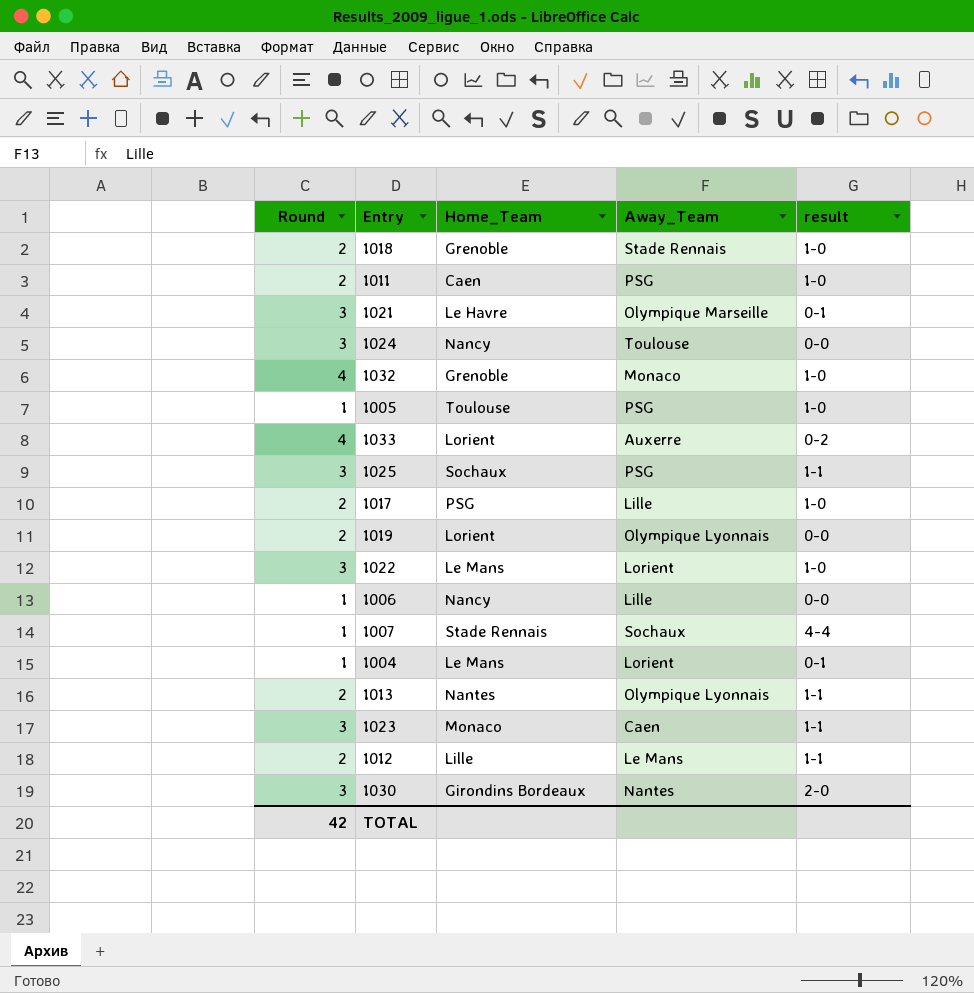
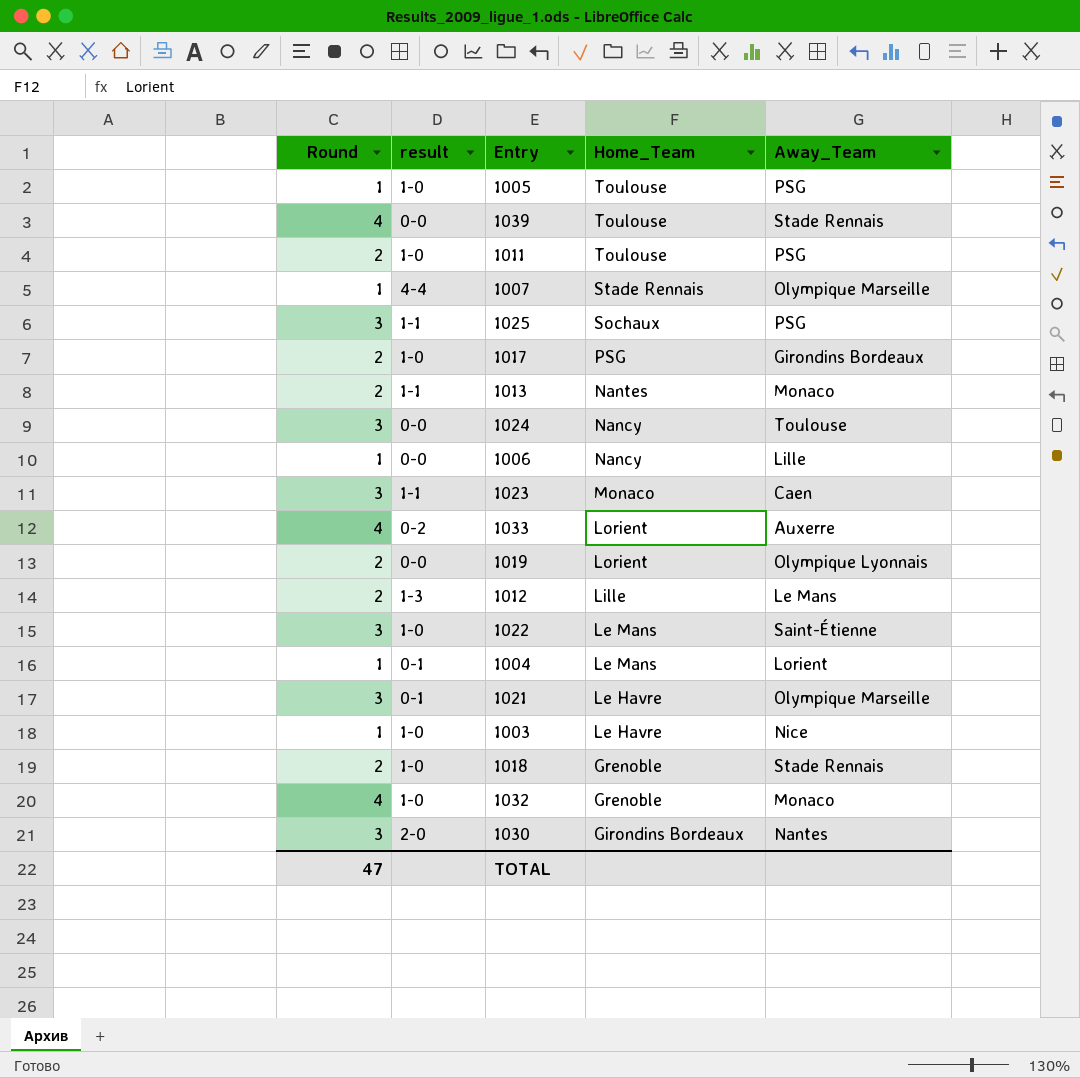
row order: none -> Home_Team descending
column result | position: 5 -> 2
row 1039: none -> 4 | 0-0 | Toulouse | Stade Rennais
1011 | Home_Team: Caen -> Toulouse
1007 | Away_Team: Sochaux -> Olympique Marseille
1017 | Away_Team: Lille -> Girondins Bordeaux
1013 | Away_Team: Olympique Lyonnais -> Monaco
1012 | result: 1-1 -> 1-3
1022 | Away_Team: Lorient -> Saint-Étienne
row 1003: none -> 1 | 1-0 | Le Havre | Nice
TOTAL | Round: 42 -> 47

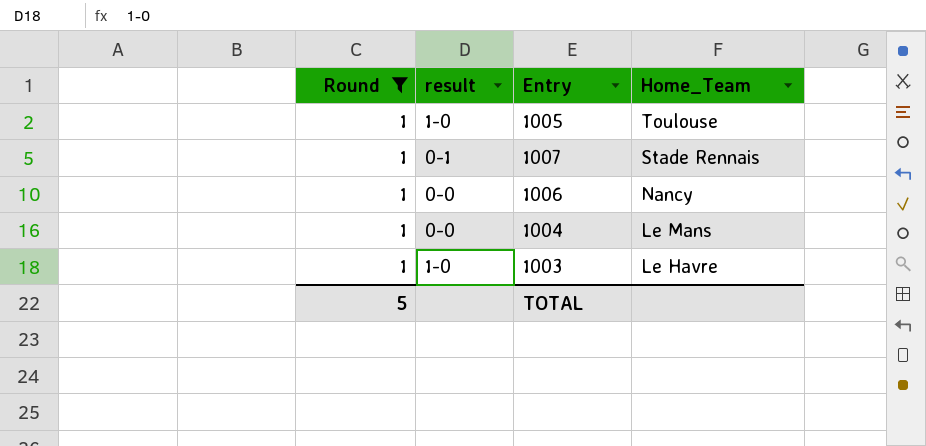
filter: none -> Round = 1
column Away_Team | position: 5 -> none
1007 | result: 4-4 -> 0-1
1004 | result: 0-1 -> 0-0
TOTAL | Round: 47 -> 5

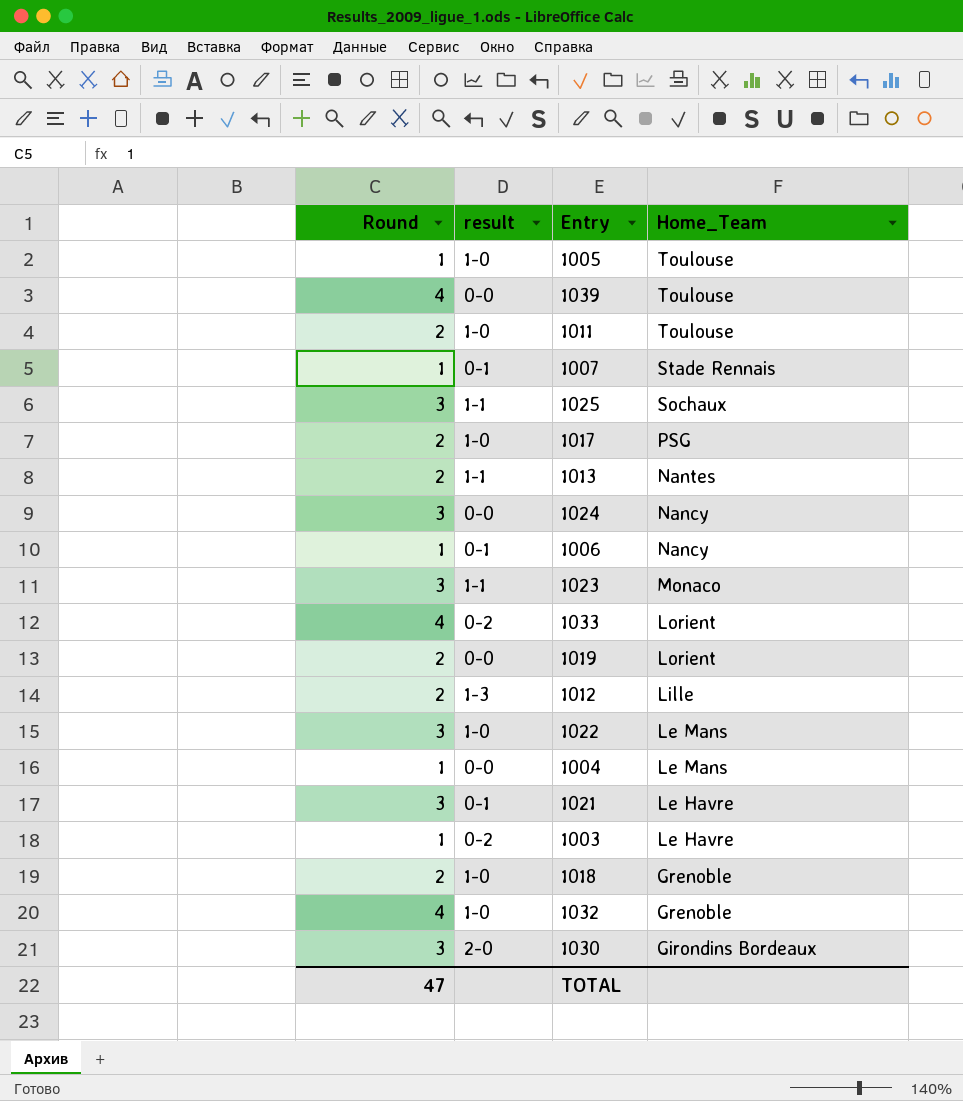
filter: Round = 1 -> none
1006 | result: 0-0 -> 0-1
1003 | result: 1-0 -> 0-2
TOTAL | Round: 5 -> 47

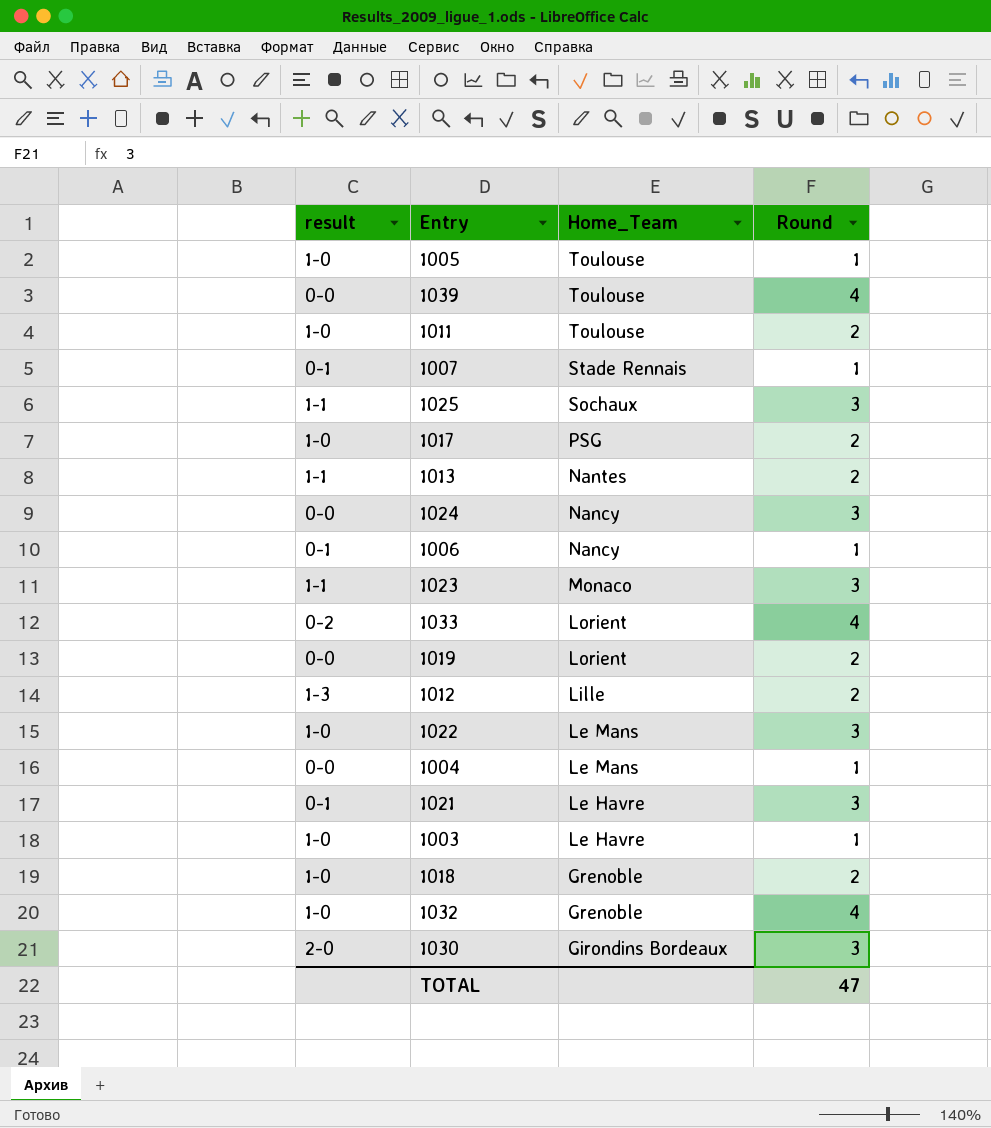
column Round | position: 1 -> 4
1003 | result: 0-2 -> 1-0

